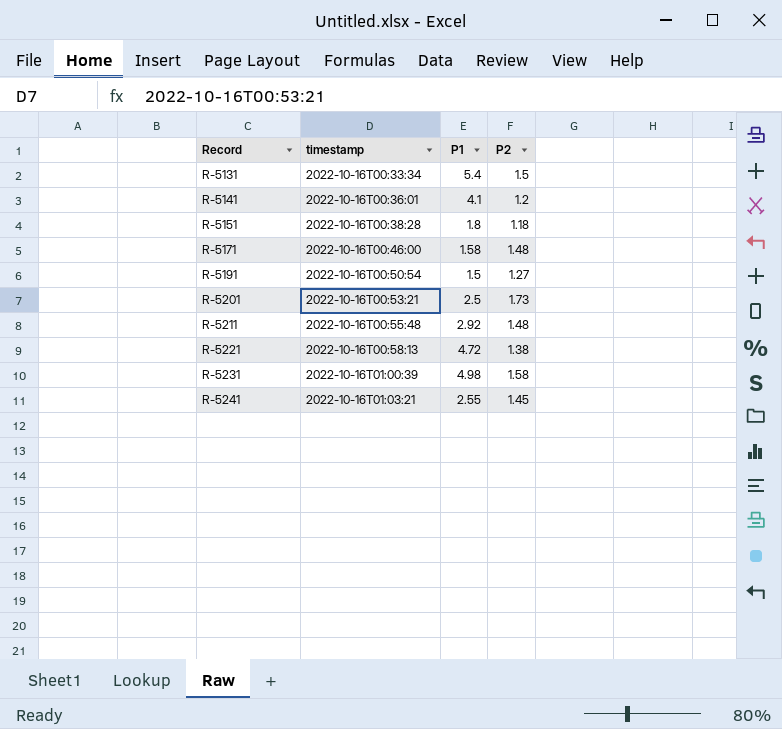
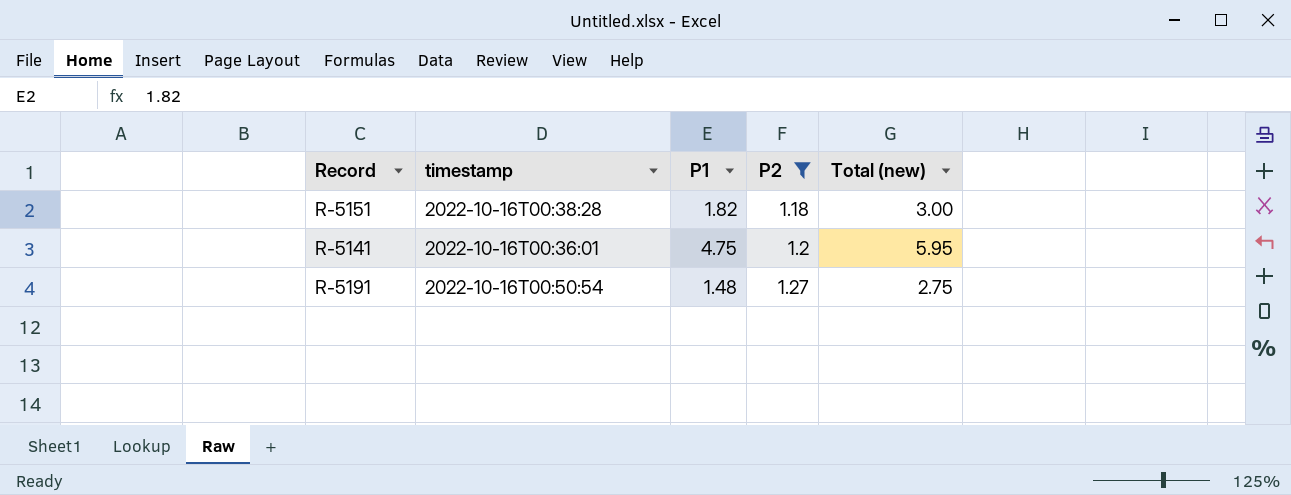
filter: none -> P2 <= 1.27
row order: Record ascending -> P2 ascending
column Total (new) | formula: none -> [P1] + [P2]
R-5151 | P1: 1.8 -> 1.82
R-5141 | P1: 4.1 -> 4.75
R-5191 | P1: 1.5 -> 1.48

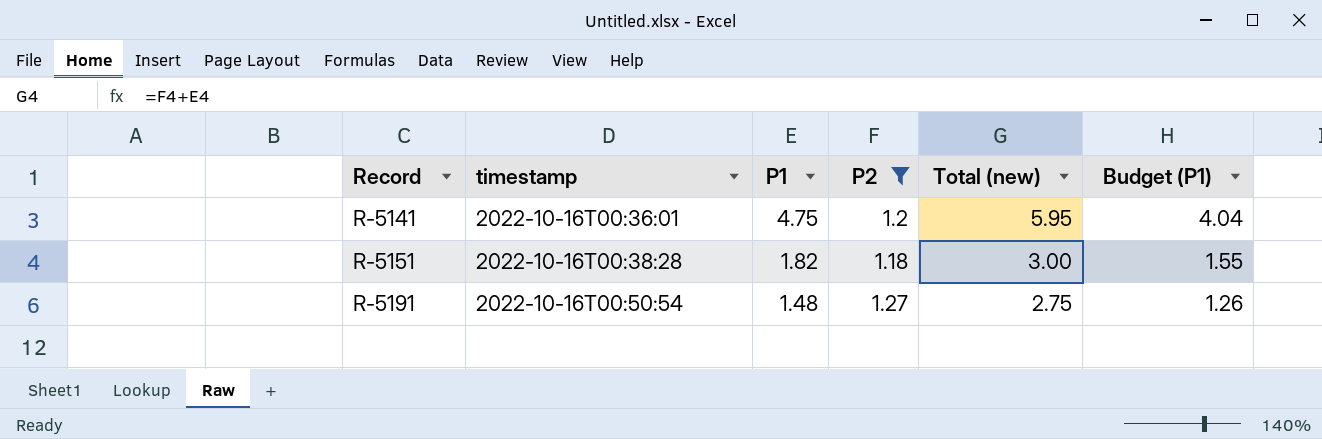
row order: P2 ascending -> Record ascending
column Budget (P1) | formula: none -> [P1] * 0.85

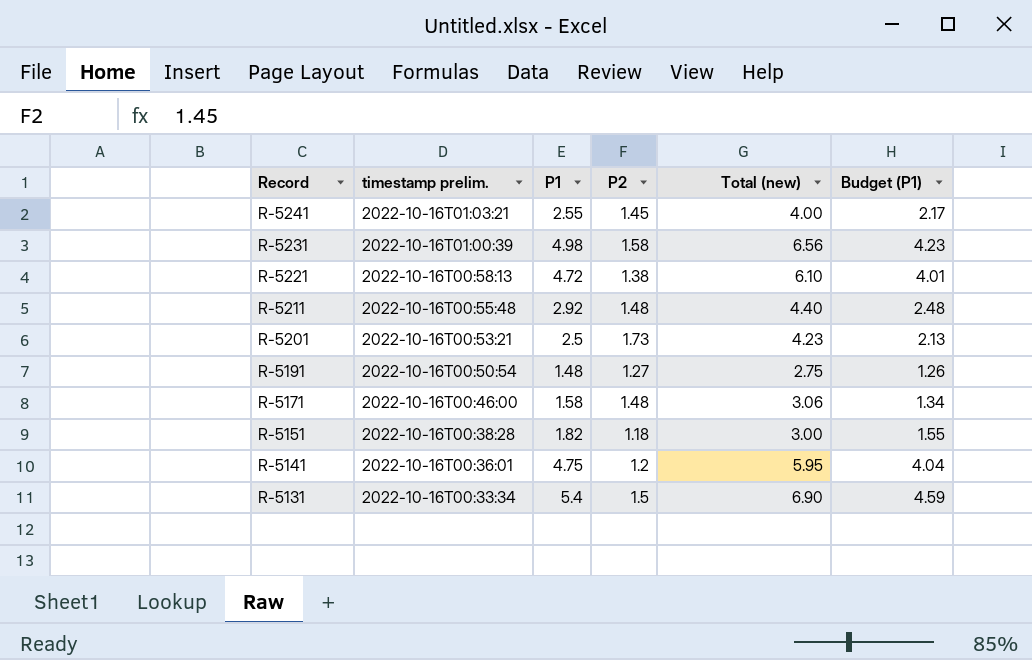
filter: P2 <= 1.27 -> none
row order: Record ascending -> Record descending
column name: timestamp -> timestamp prelim.

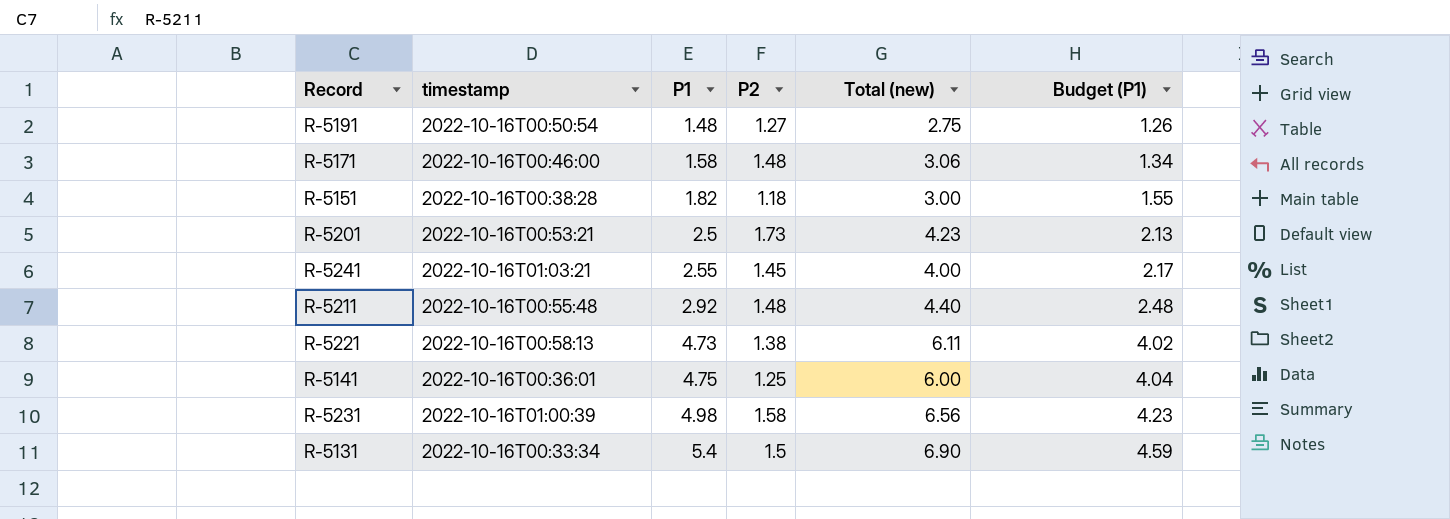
row order: Record descending -> P1 ascending
column name: timestamp prelim. -> timestamp
R-5221 | P1: 4.72 -> 4.73
R-5221 | Total (new): 6.10 -> 6.11
R-5221 | Budget (P1): 4.01 -> 4.02
R-5141 | P2: 1.2 -> 1.25
R-5141 | Total (new): 5.95 -> 6.00

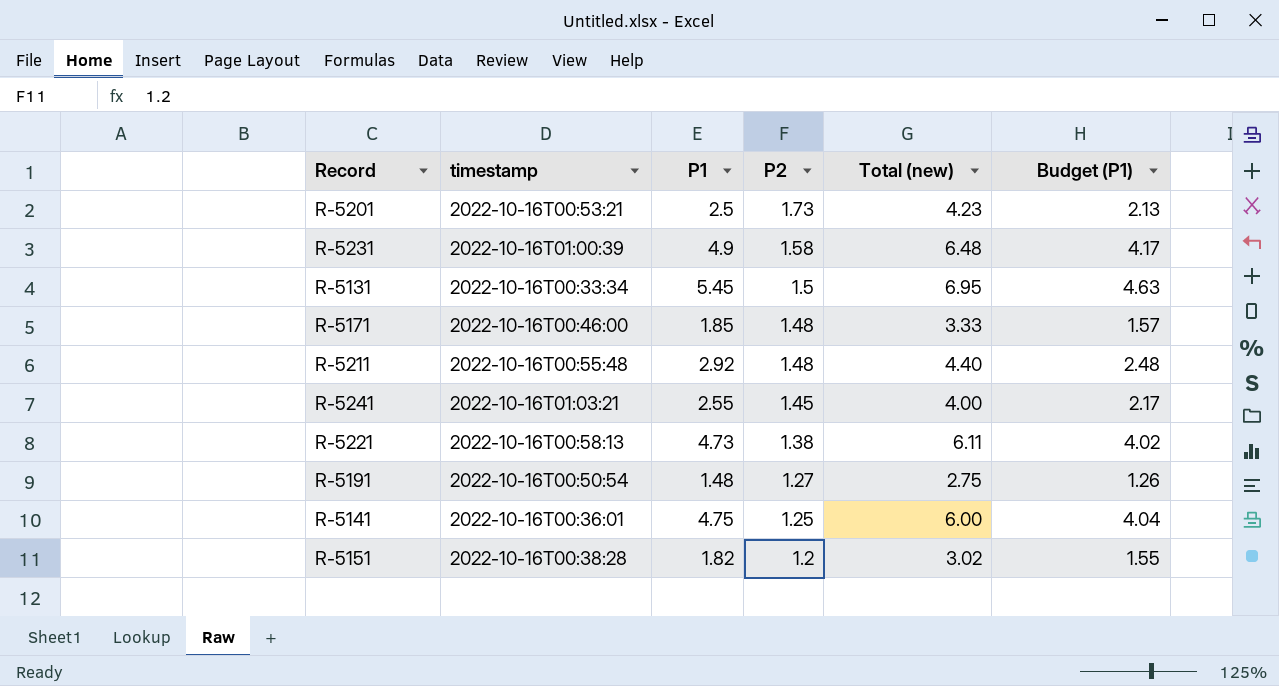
row order: P1 ascending -> P2 descending
R-5231 | P1: 4.98 -> 4.9
R-5231 | Total (new): 6.56 -> 6.48
R-5231 | Budget (P1): 4.23 -> 4.17
R-5131 | P1: 5.4 -> 5.45
R-5131 | Total (new): 6.90 -> 6.95
R-5131 | Budget (P1): 4.59 -> 4.63
R-5171 | P1: 1.58 -> 1.85
R-5171 | Total (new): 3.06 -> 3.33
R-5171 | Budget (P1): 1.34 -> 1.57
R-5151 | P2: 1.18 -> 1.2
R-5151 | Total (new): 3.00 -> 3.02

